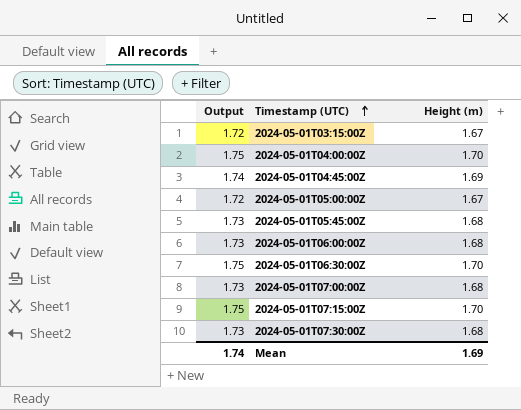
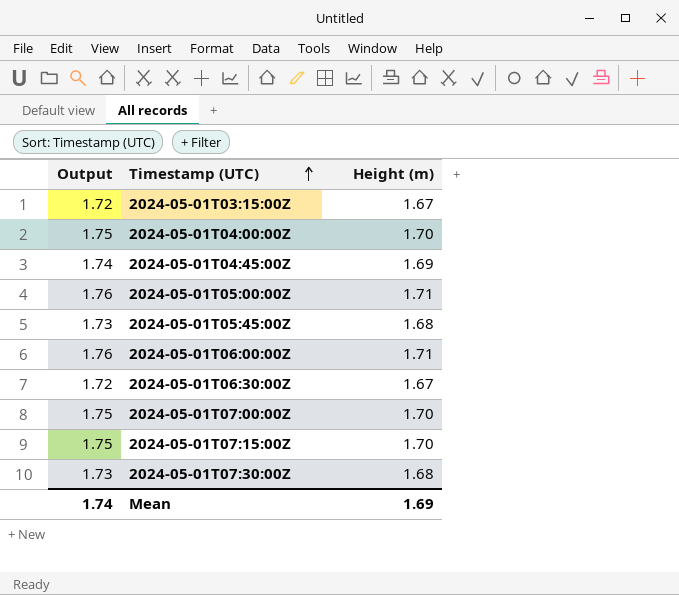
2024-05-01T05:00:00Z | Output: 1.72 -> 1.76
2024-05-01T05:00:00Z | Height (m): 1.67 -> 1.71
2024-05-01T06:00:00Z | Output: 1.73 -> 1.76
2024-05-01T06:00:00Z | Height (m): 1.68 -> 1.71
2024-05-01T06:30:00Z | Output: 1.75 -> 1.72
2024-05-01T06:30:00Z | Height (m): 1.70 -> 1.67
2024-05-01T07:00:00Z | Output: 1.73 -> 1.75
2024-05-01T07:00:00Z | Height (m): 1.68 -> 1.70

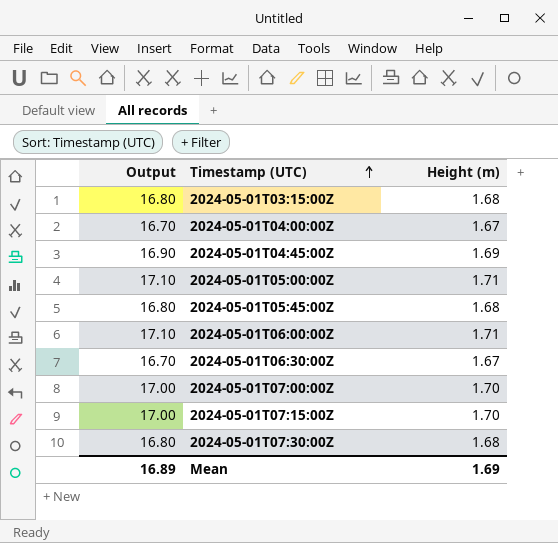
column Output | formula: [Height (m)] * 1.03 -> [Height (m)] * 10
2024-05-01T03:15:00Z | Height (m): 1.67 -> 1.68
2024-05-01T04:00:00Z | Height (m): 1.70 -> 1.67
Mean | Output: 1.74 -> 16.89

